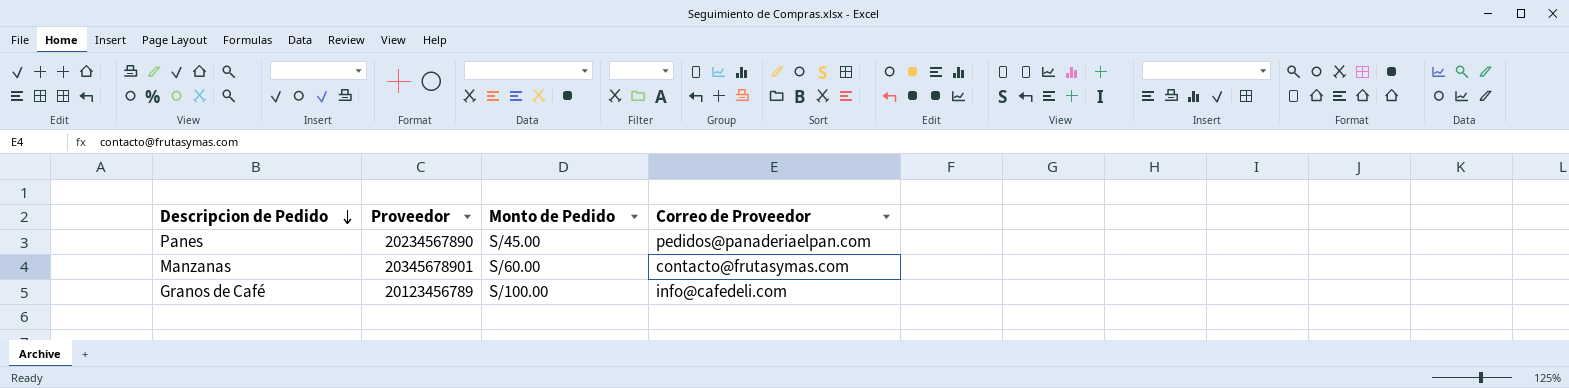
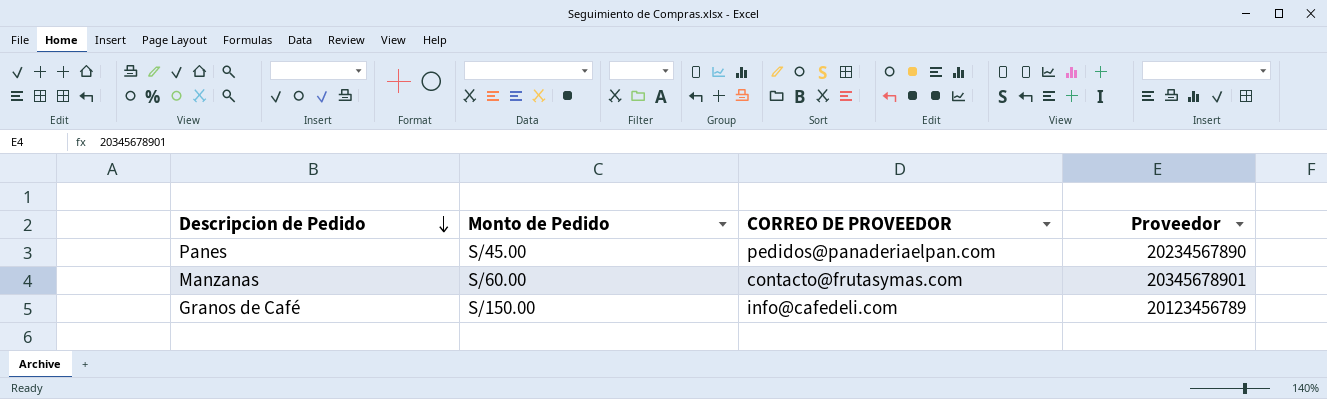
column name: Correo de Proveedor -> CORREO DE PROVEEDOR
column Proveedor | position: 2 -> 4
Granos de Café | Monto de Pedido: S/100.00 -> S/150.00

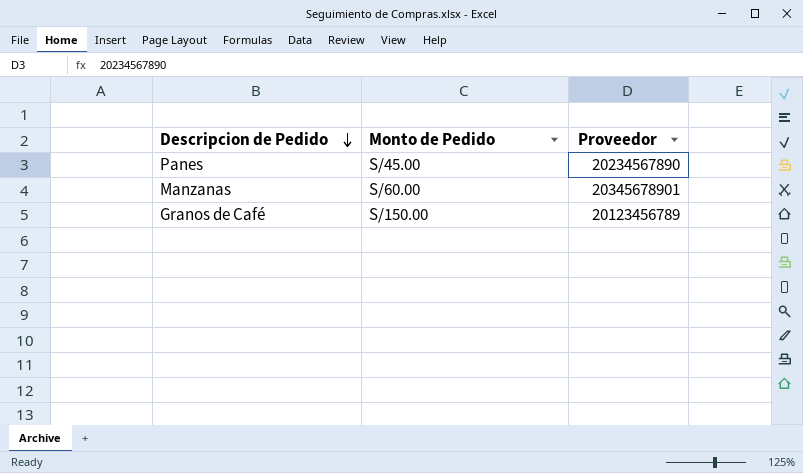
column CORREO DE PROVEEDOR | position: 3 -> none

